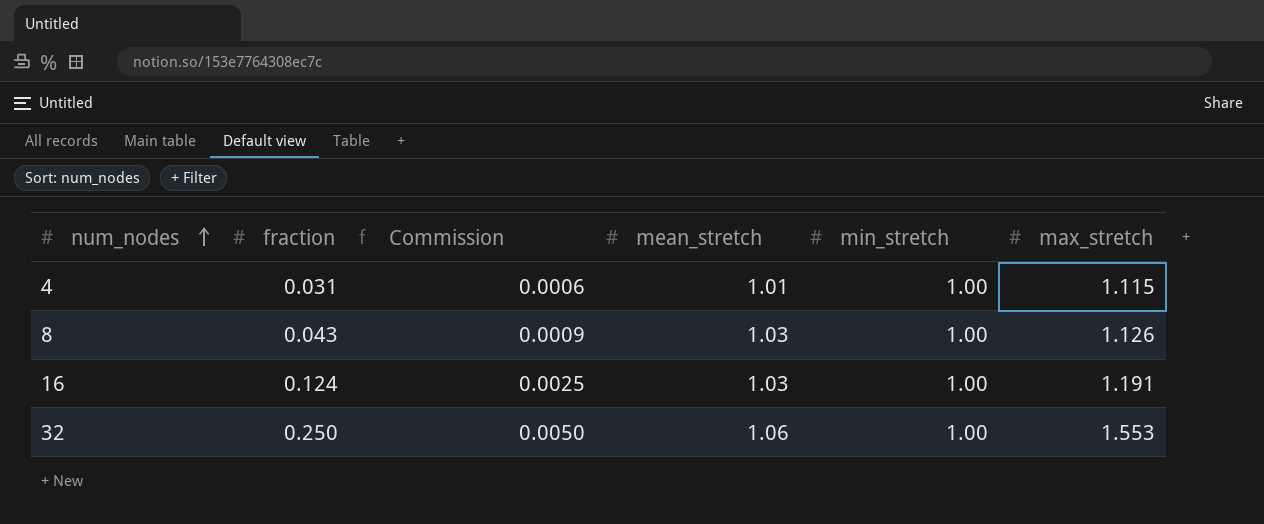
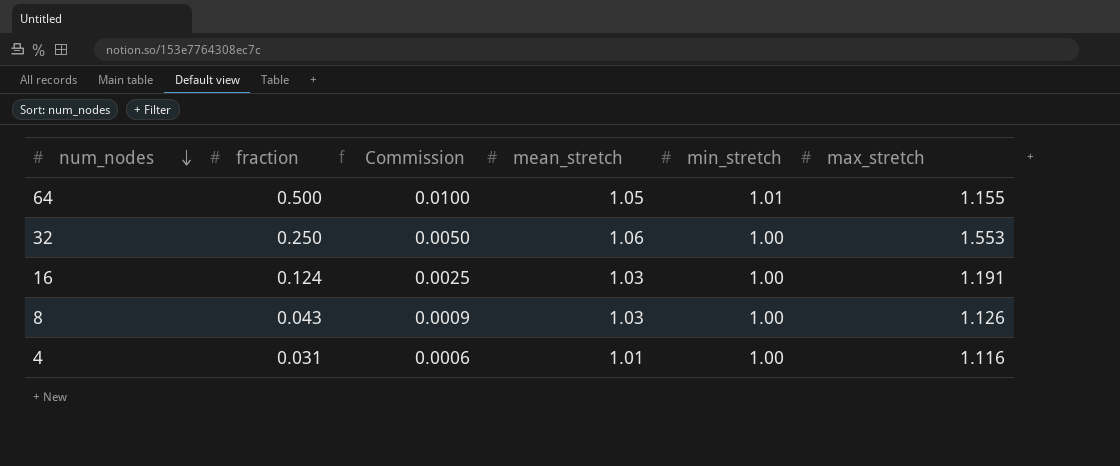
row order: num_nodes ascending -> num_nodes descending
row 64: none -> 0.500 | 0.0100 | 1.05 | 1.01 | 1.155
4 | max_stretch: 1.115 -> 1.116

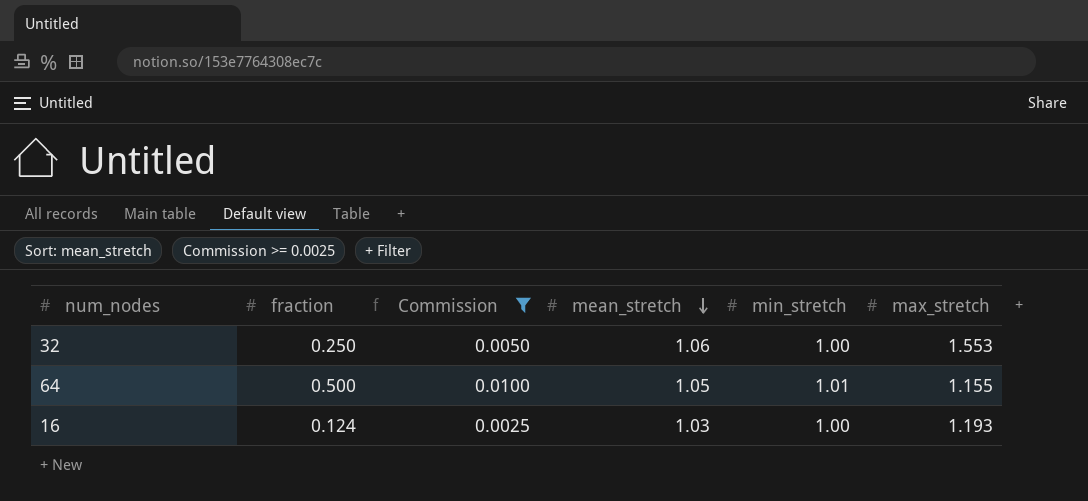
filter: none -> Commission >= 0.0025
row order: num_nodes descending -> mean_stretch descending
16 | max_stretch: 1.191 -> 1.193

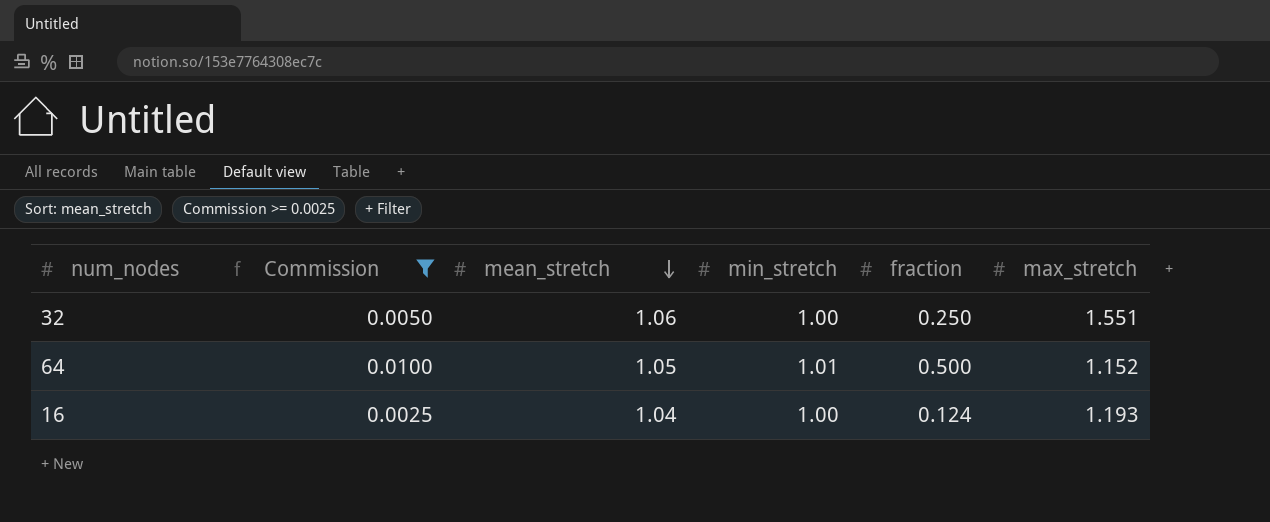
column fraction | position: 2 -> 5
32 | max_stretch: 1.553 -> 1.551
64 | max_stretch: 1.155 -> 1.152
16 | mean_stretch: 1.03 -> 1.04

